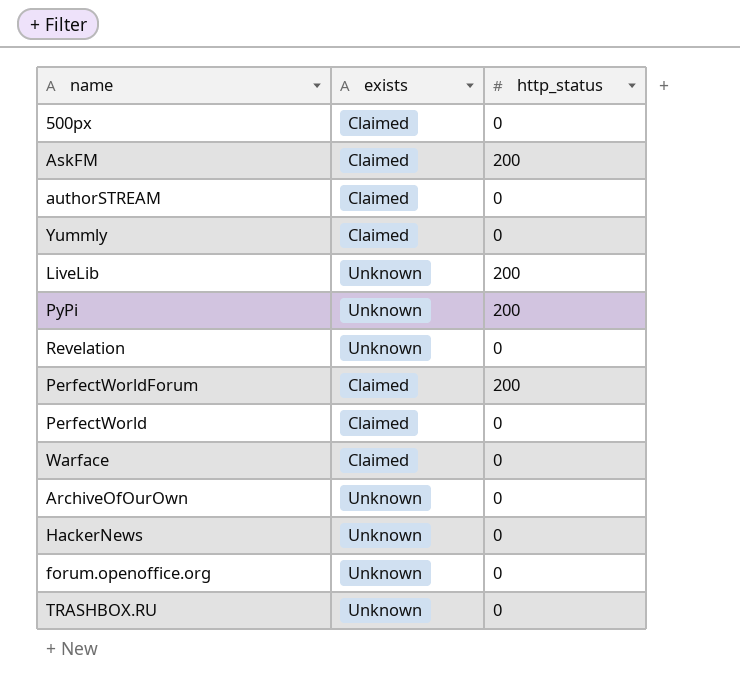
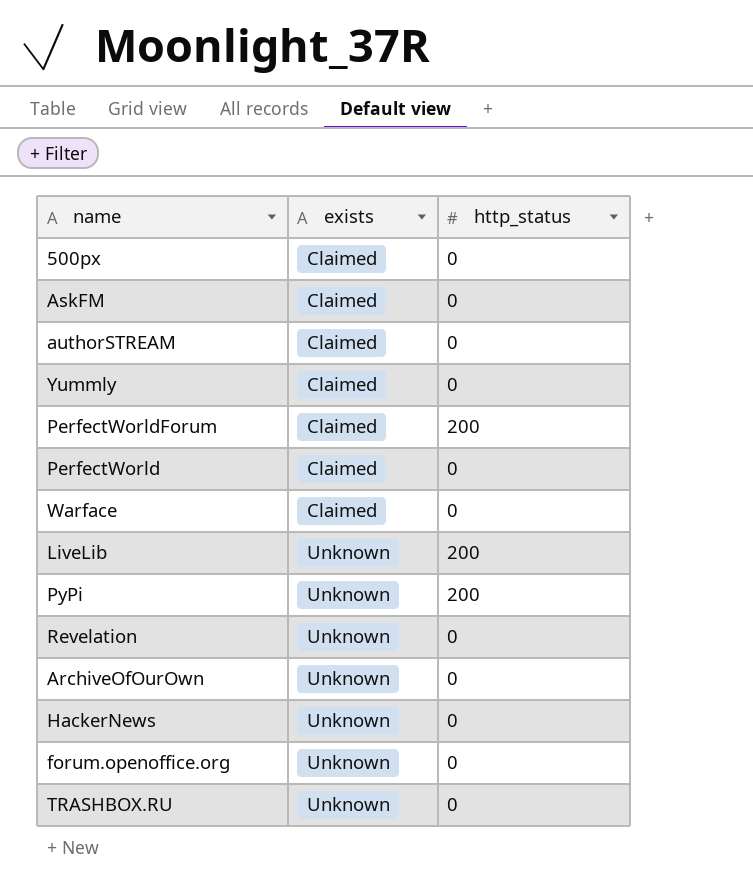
row order: none -> exists ascending
AskFM | http_status: 200 -> 0

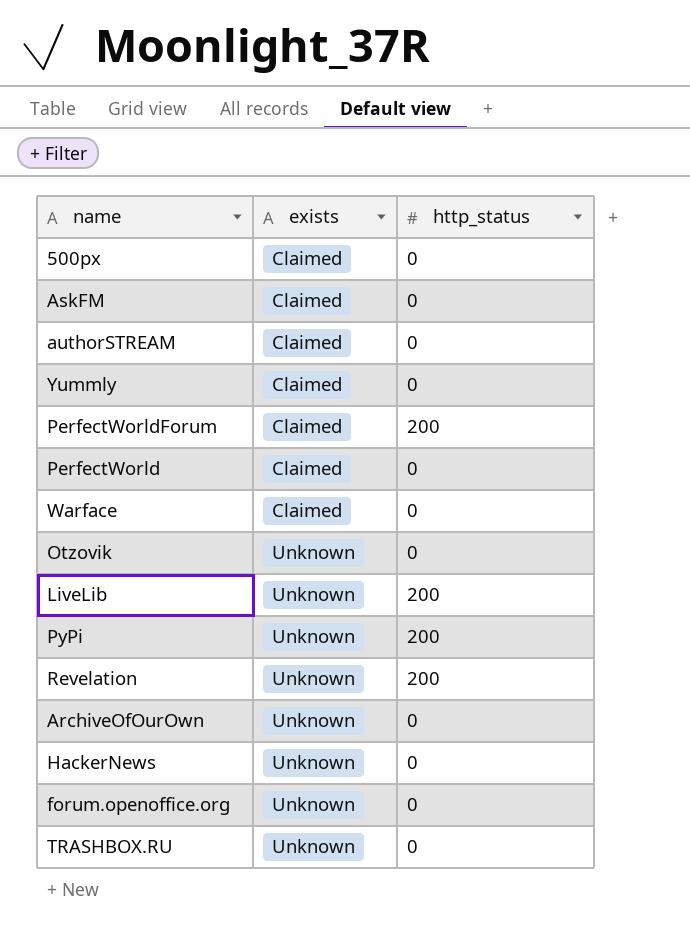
row Otzovik: none -> Unknown | 0
Revelation | http_status: 0 -> 200

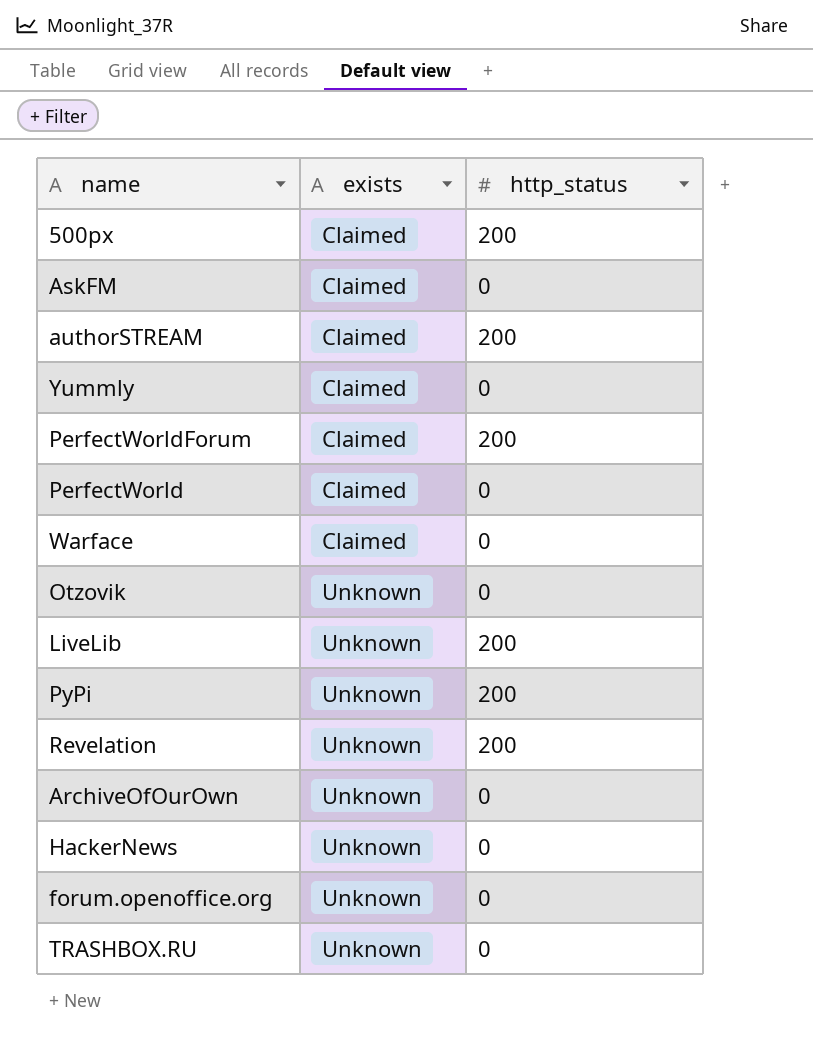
500px | http_status: 0 -> 200
authorSTREAM | http_status: 0 -> 200

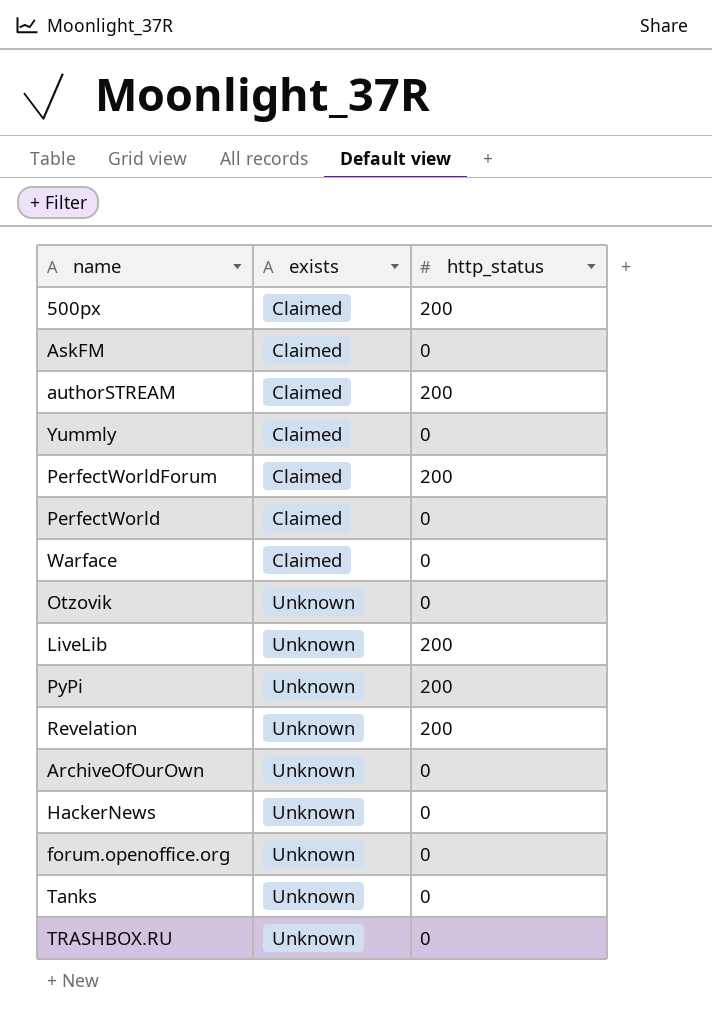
row Tanks: none -> Unknown | 0

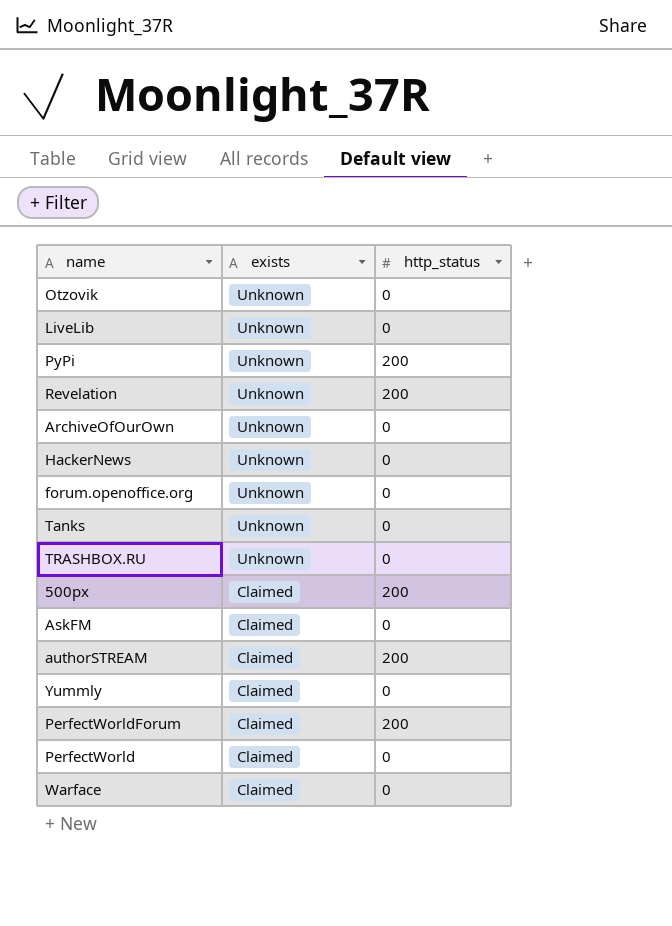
row order: exists ascending -> exists descending
LiveLib | http_status: 200 -> 0

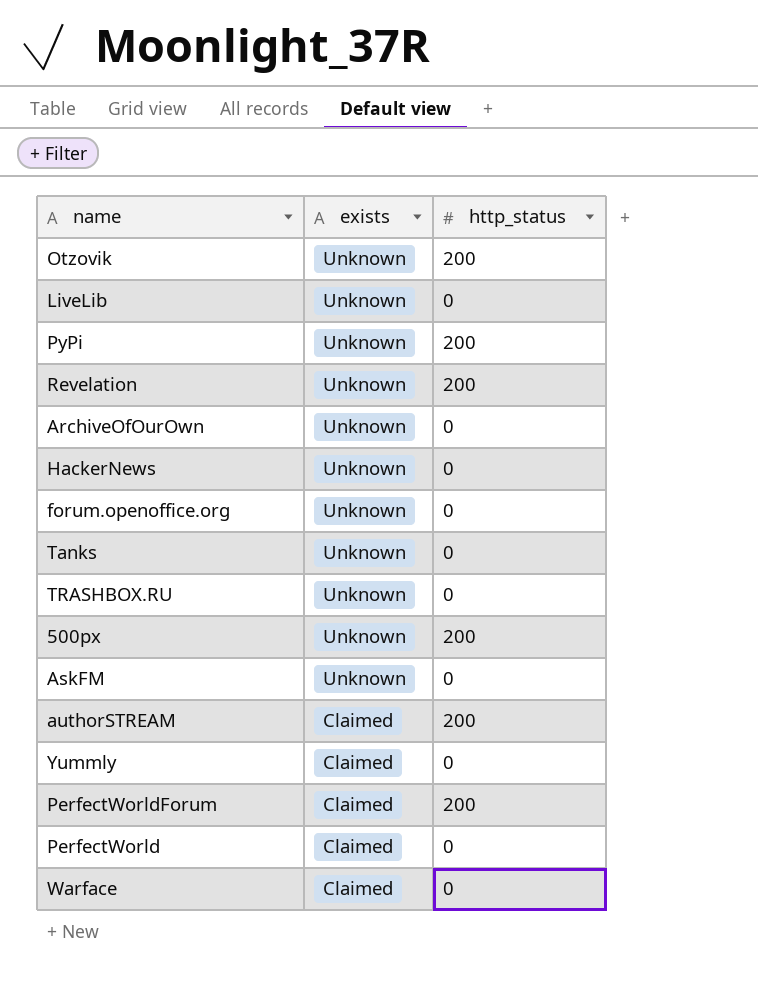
Otzovik | http_status: 0 -> 200
500px | exists: Claimed -> Unknown
AskFM | exists: Claimed -> Unknown

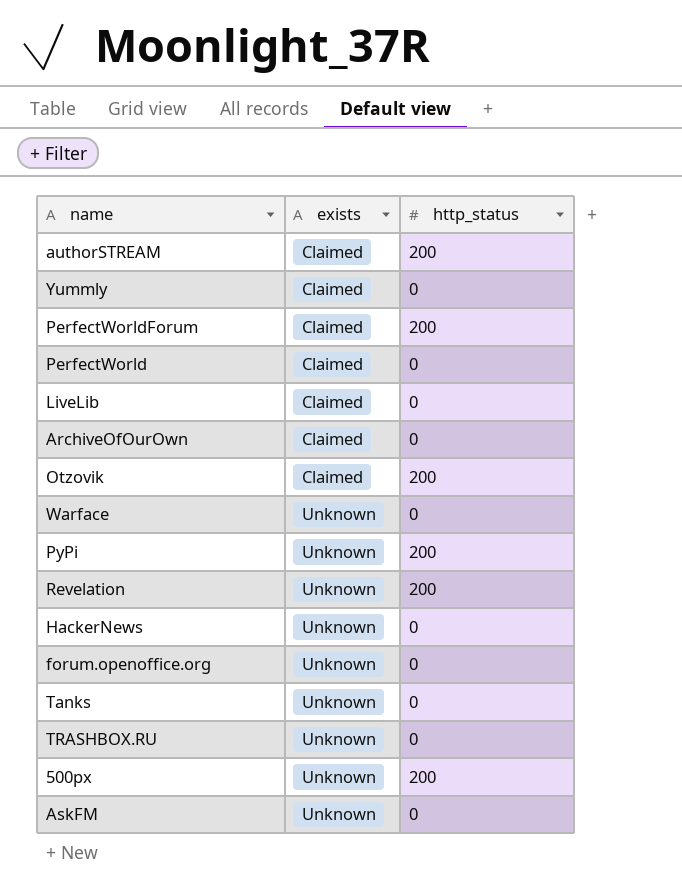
row order: exists descending -> exists ascending
LiveLib | exists: Unknown -> Claimed
ArchiveOfOurOwn | exists: Unknown -> Claimed
Otzovik | exists: Unknown -> Claimed
Warface | exists: Claimed -> Unknown

